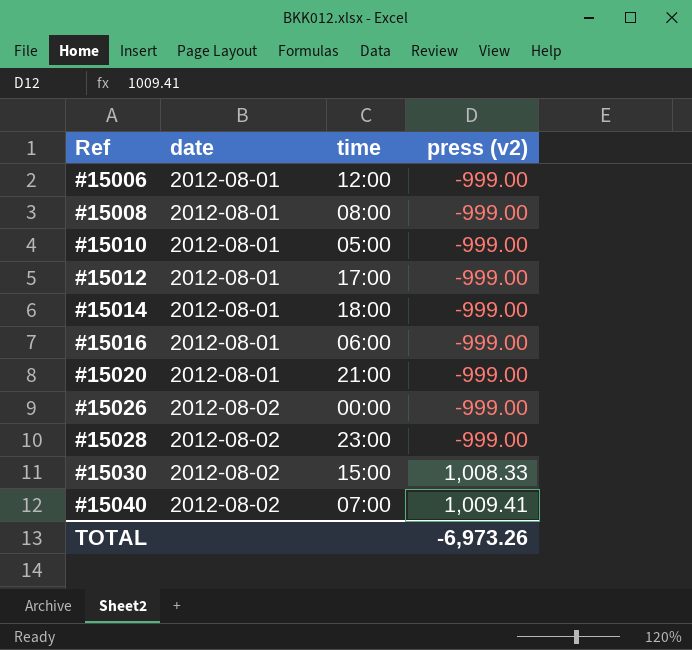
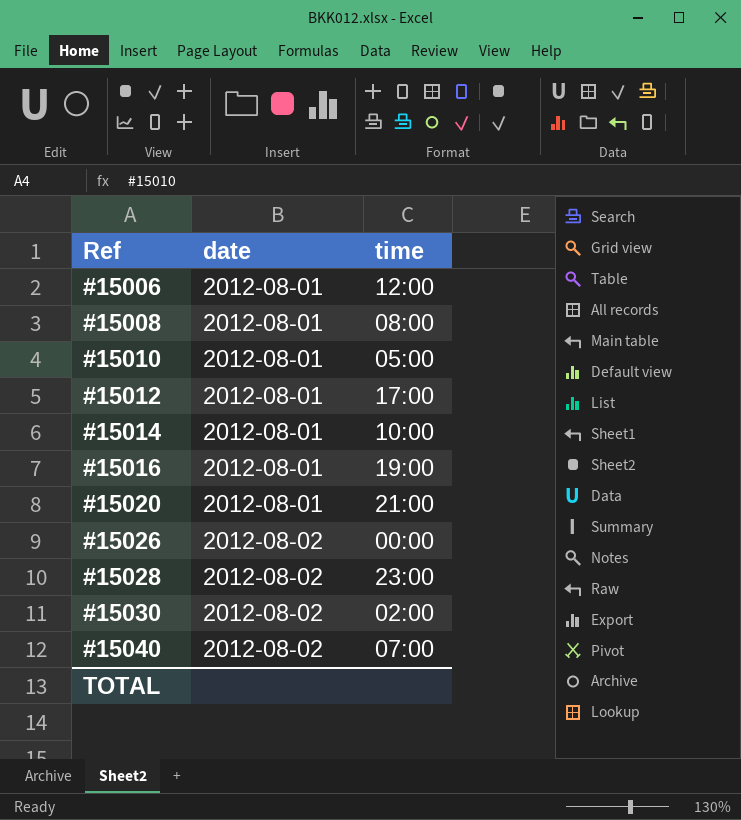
column press (v2) | position: 4 -> none
#15014 | time: 18:00 -> 10:00
#15016 | time: 06:00 -> 19:00
#15030 | time: 15:00 -> 02:00

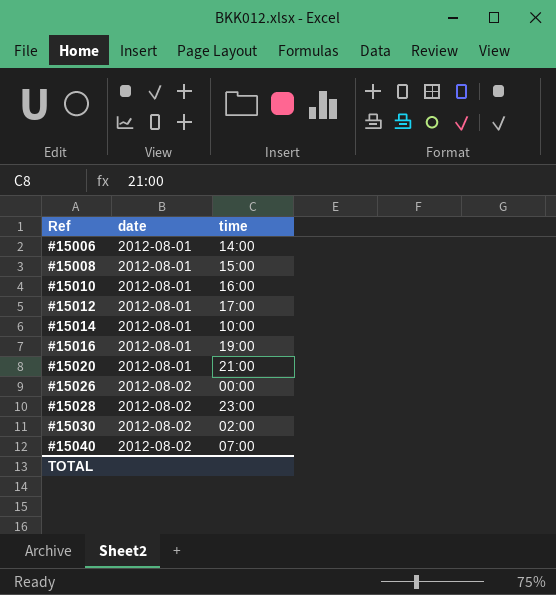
#15006 | time: 12:00 -> 14:00
#15008 | time: 08:00 -> 15:00
#15010 | time: 05:00 -> 16:00

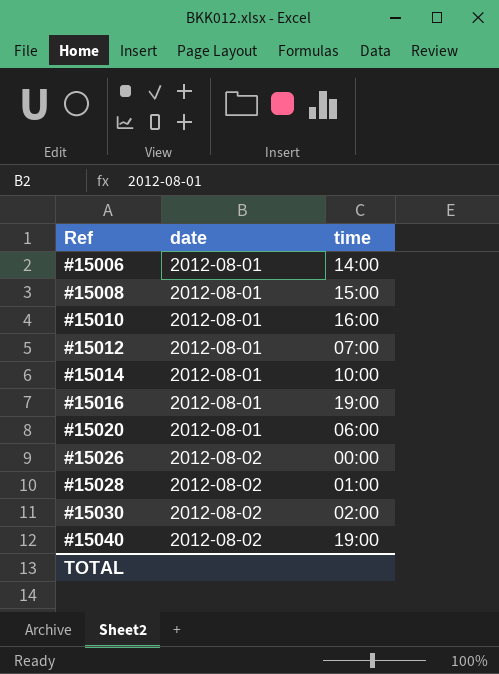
#15012 | time: 17:00 -> 07:00
#15020 | time: 21:00 -> 06:00
#15028 | time: 23:00 -> 01:00
#15040 | time: 07:00 -> 19:00

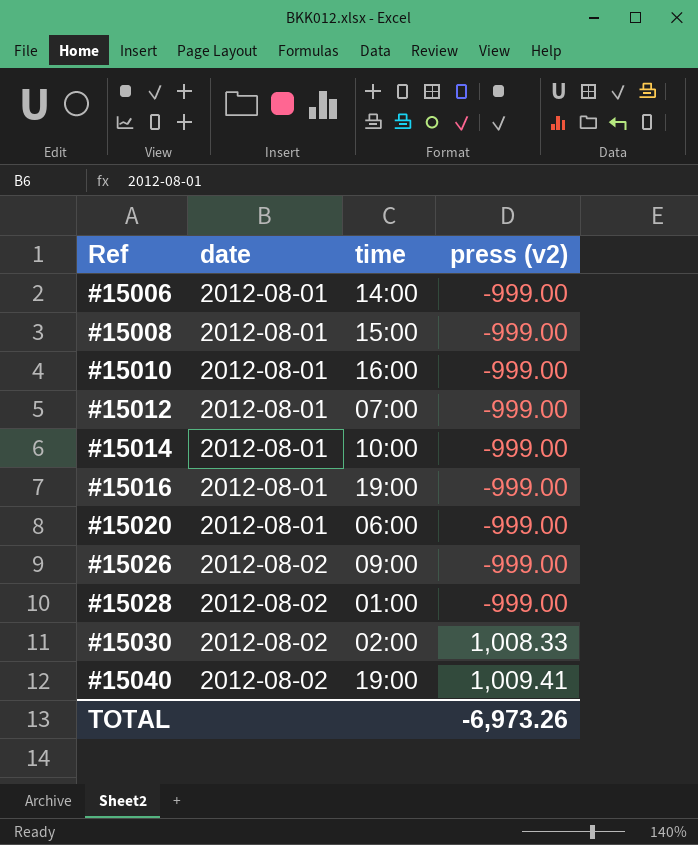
column press (v2) | position: none -> 4
#15026 | time: 00:00 -> 09:00

